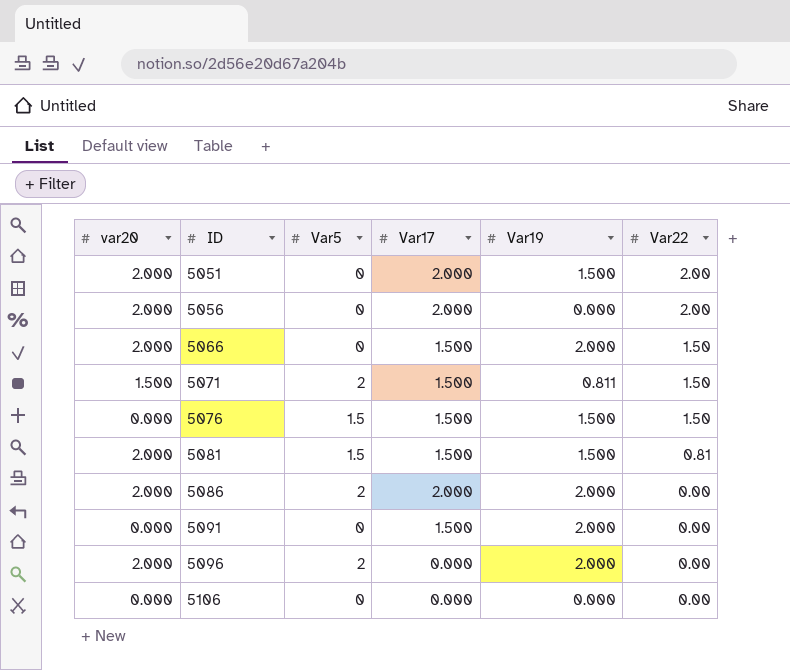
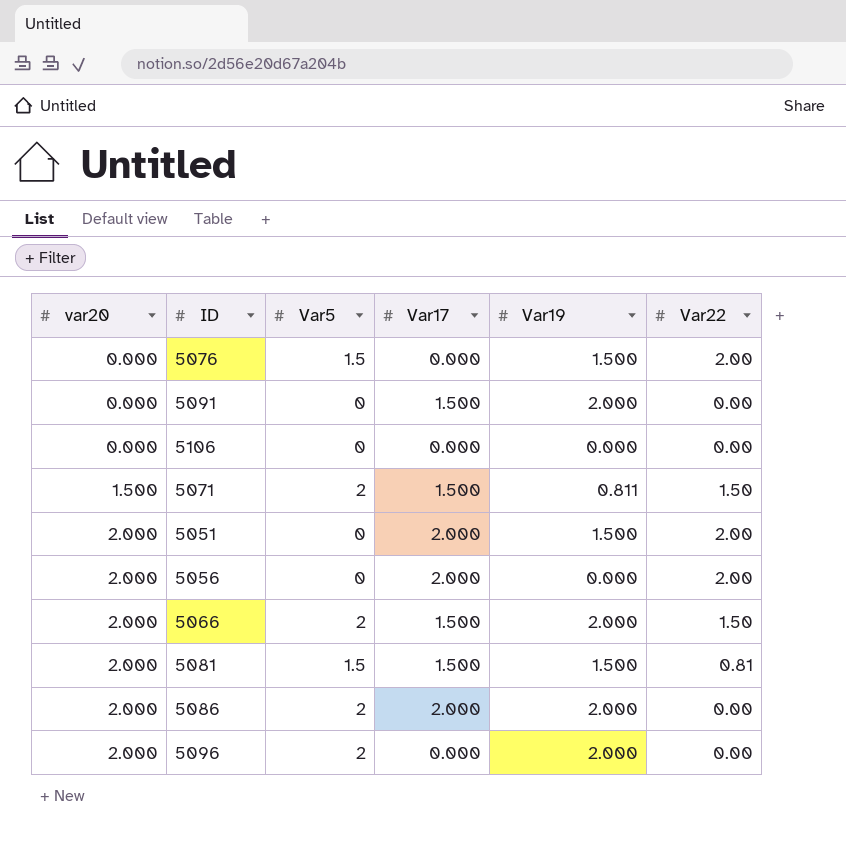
row order: ID ascending -> var20 ascending
5076 | Var17: 1.500 -> 0.000
5076 | Var22: 1.50 -> 2.00
5066 | Var5: 0 -> 2

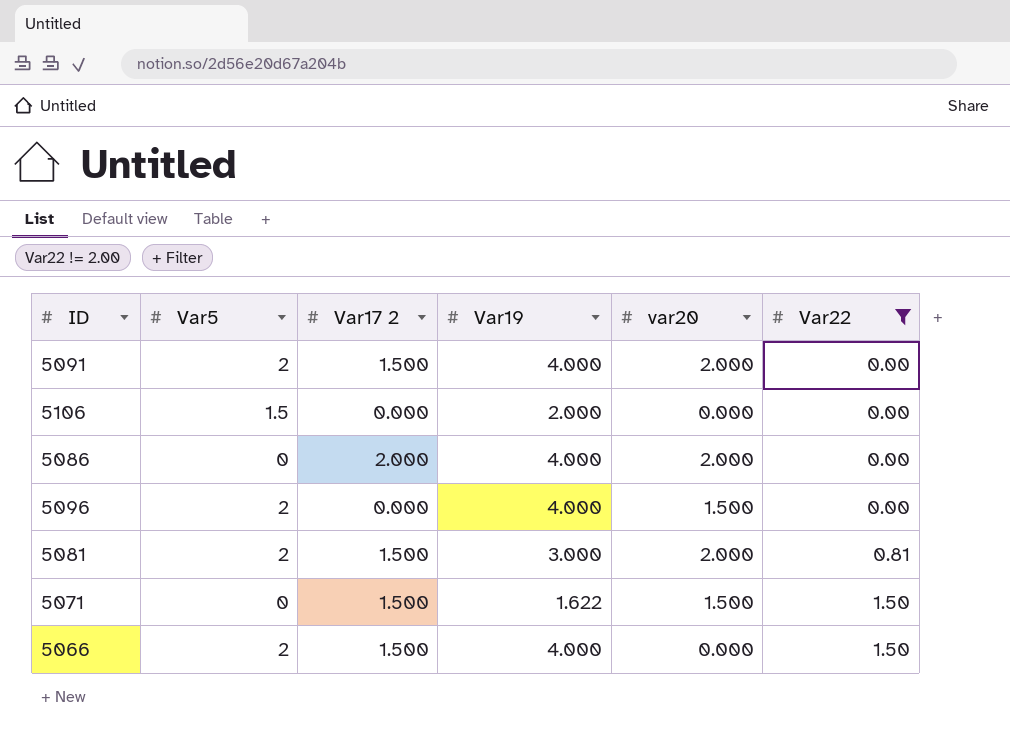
filter: none -> Var22 != 2.00
row order: var20 ascending -> Var22 ascending
column name: Var17 -> Var17 2
column var20 | position: 1 -> 5
5091 | Var5: 0 -> 2
5091 | Var19: 2.000 -> 4.000
5091 | var20: 0.000 -> 2.000
5106 | Var5: 0 -> 1.5
5106 | Var19: 0.000 -> 2.000
5086 | Var5: 2 -> 0
5086 | Var19: 2.000 -> 4.000
5096 | Var19: 2.000 -> 4.000
5096 | var20: 2.000 -> 1.500
5081 | Var5: 1.5 -> 2
5081 | Var19: 1.500 -> 3.000
5071 | Var5: 2 -> 0
5071 | Var19: 0.811 -> 1.622
5066 | Var19: 2.000 -> 4.000
5066 | var20: 2.000 -> 0.000

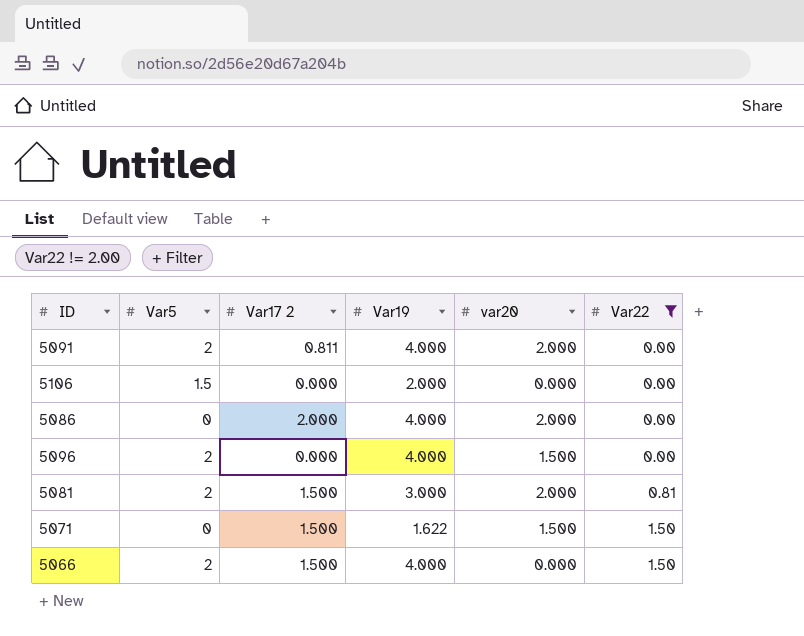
5091 | Var17 2: 1.500 -> 0.811

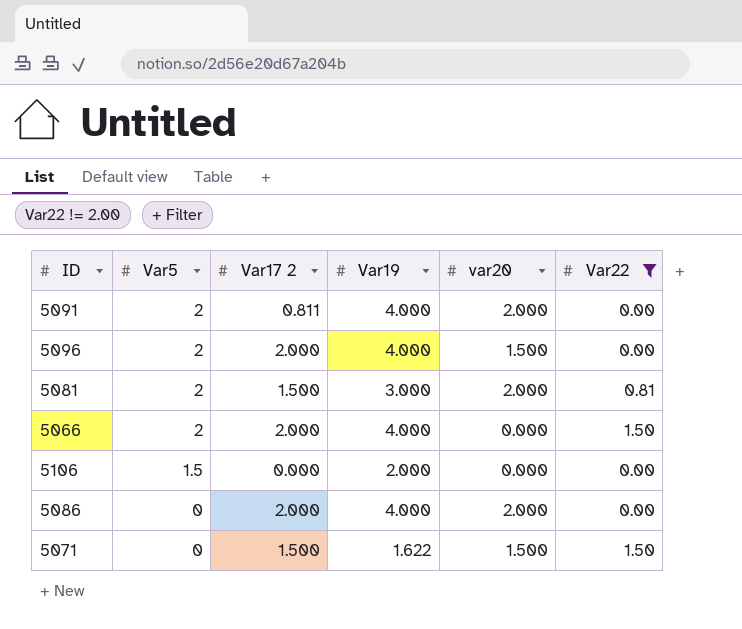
row order: Var22 ascending -> Var5 descending
5096 | Var17 2: 0.000 -> 2.000
5066 | Var17 2: 1.500 -> 2.000

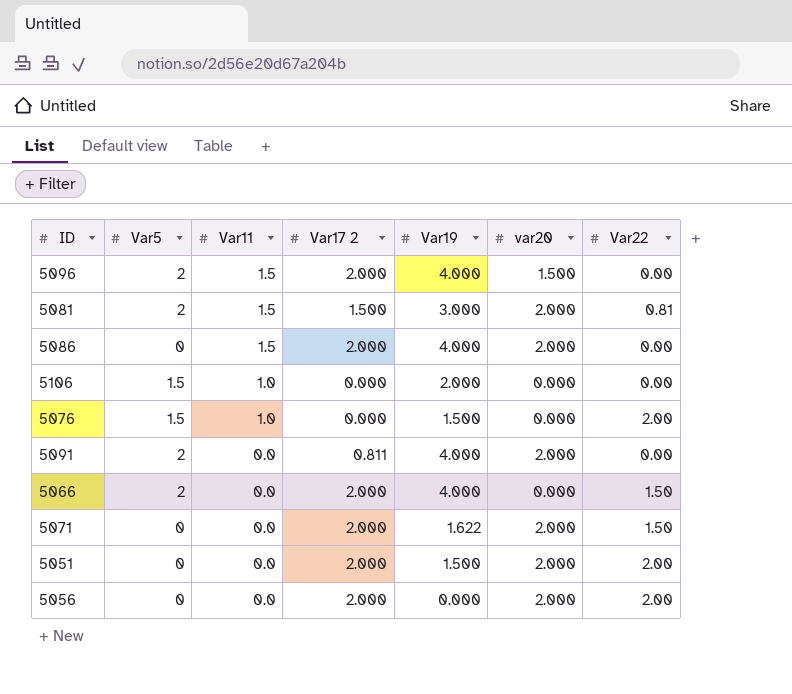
filter: Var22 != 2.00 -> none
row order: Var5 descending -> Var11 descending
column Var11 | position: none -> 3
5071 | Var17 2: 1.500 -> 2.000
5071 | var20: 1.500 -> 2.000

